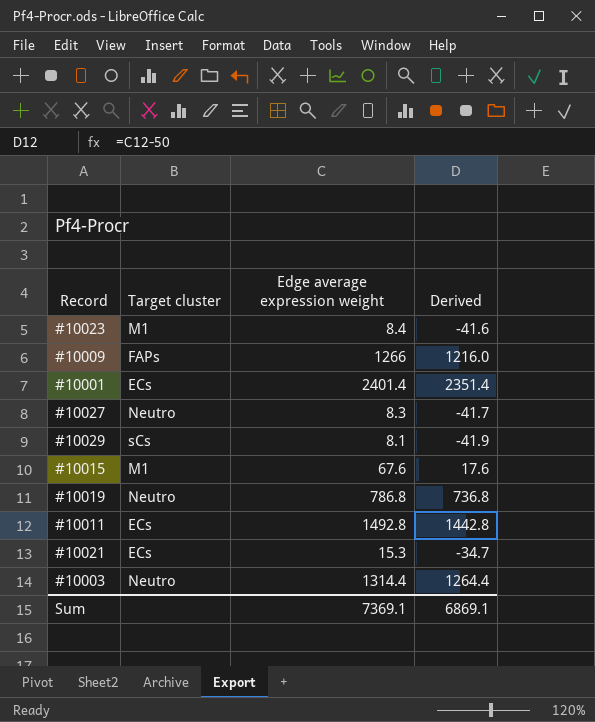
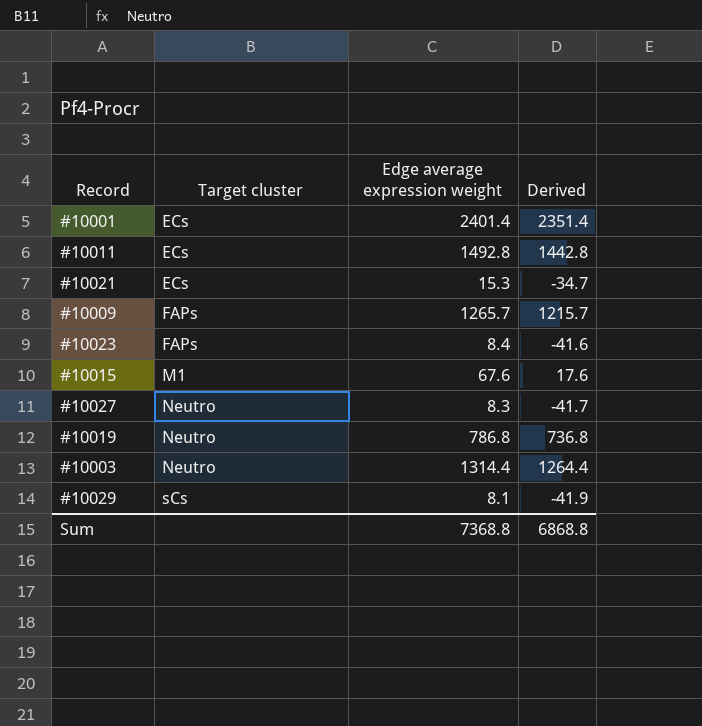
row order: none -> Target cluster ascending
#10009 | Edge average expression weight: 1266 -> 1265.7
#10009 | Derived: 1216.0 -> 1215.7
#10023 | Target cluster: M1 -> FAPs
Sum | Edge average expression weight: 7369.1 -> 7368.8
Sum | Derived: 6869.1 -> 6868.8

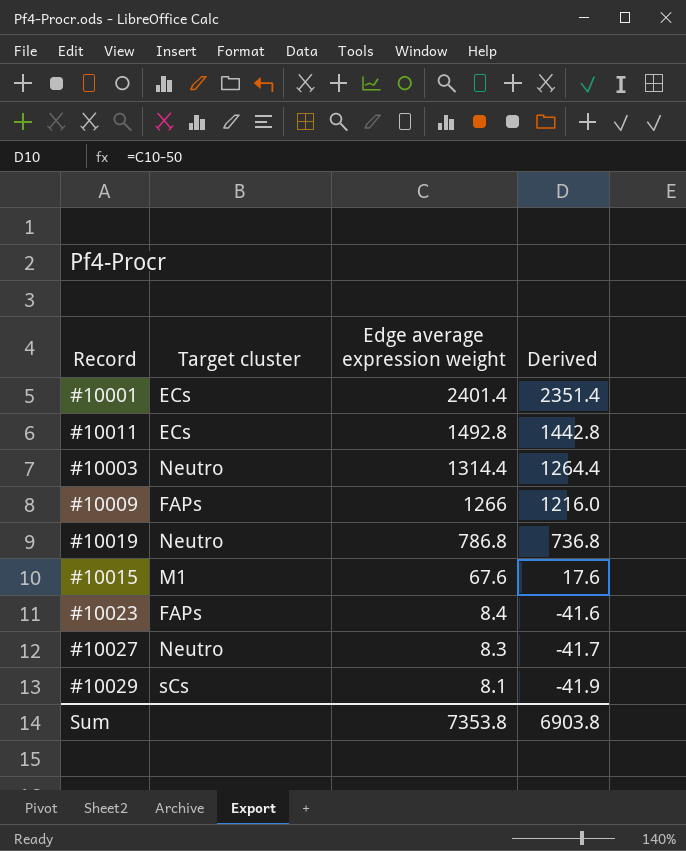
row order: Target cluster ascending -> Edge average expression weight descending
row #10021: ECs | 15.3 | -34.7 -> none
#10009 | Edge average expression weight: 1265.7 -> 1266
#10009 | Derived: 1215.7 -> 1216.0
Sum | Edge average expression weight: 7368.8 -> 7353.8
Sum | Derived: 6868.8 -> 6903.8

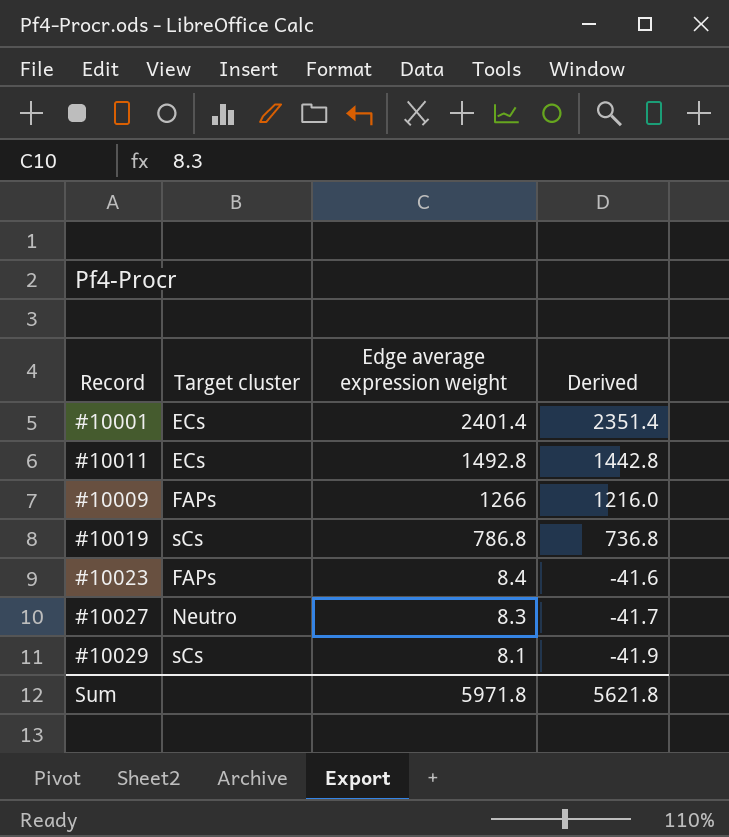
row #10003: Neutro | 1314.4 | 1264.4 -> none
row #10015: M1 | 67.6 | 17.6 -> none
#10019 | Target cluster: Neutro -> sCs
Sum | Edge average expression weight: 7353.8 -> 5971.8
Sum | Derived: 6903.8 -> 5621.8

